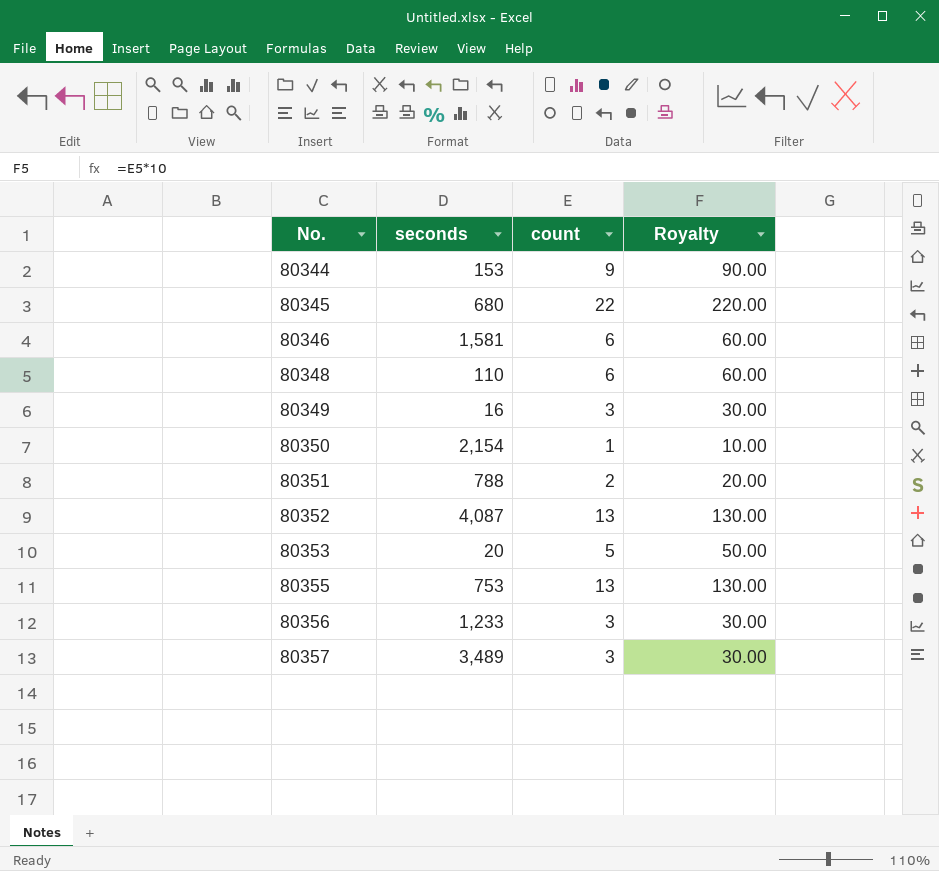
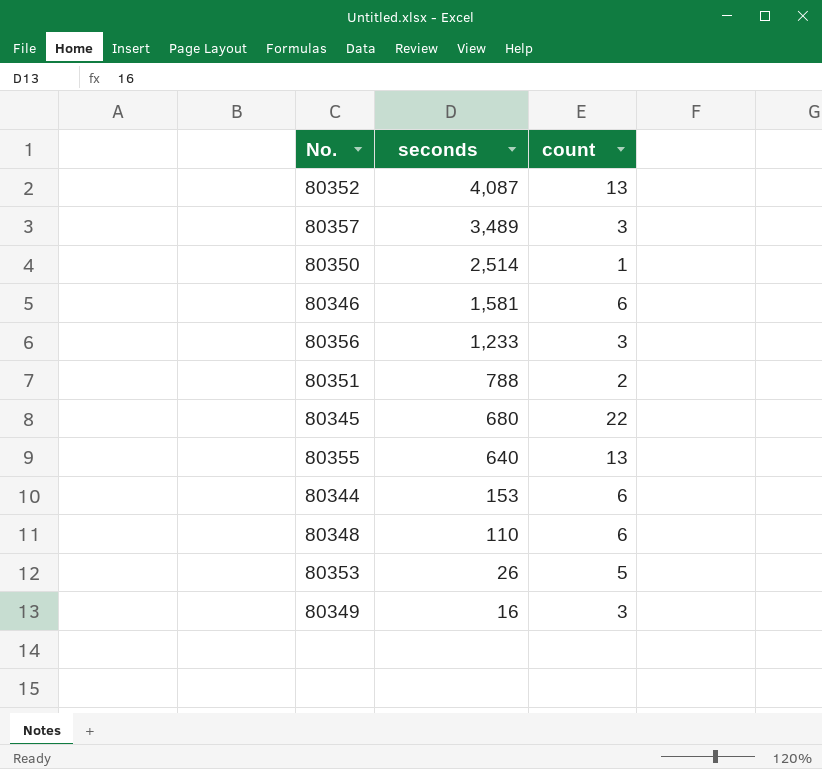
row order: No. ascending -> seconds descending
column Royalty | formula: [count] * 10 -> none
80350 | seconds: 2,154 -> 2,514
80355 | seconds: 753 -> 640
80344 | count: 9 -> 6
80353 | seconds: 20 -> 26

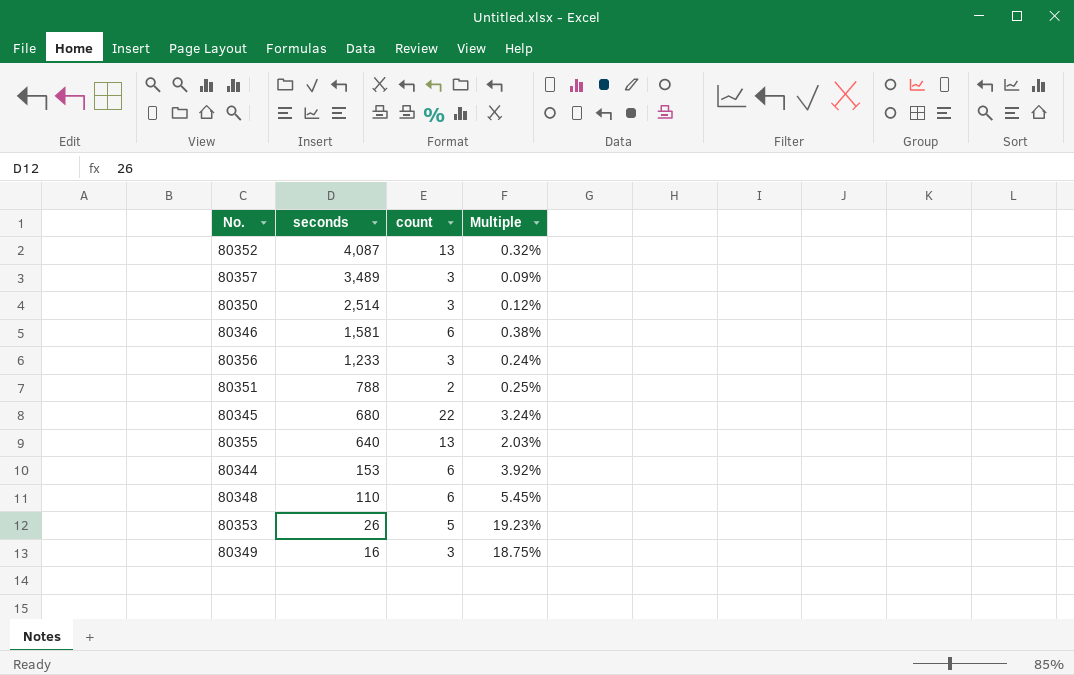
column Multiple | formula: none -> [count] / [seconds]
80350 | count: 1 -> 3

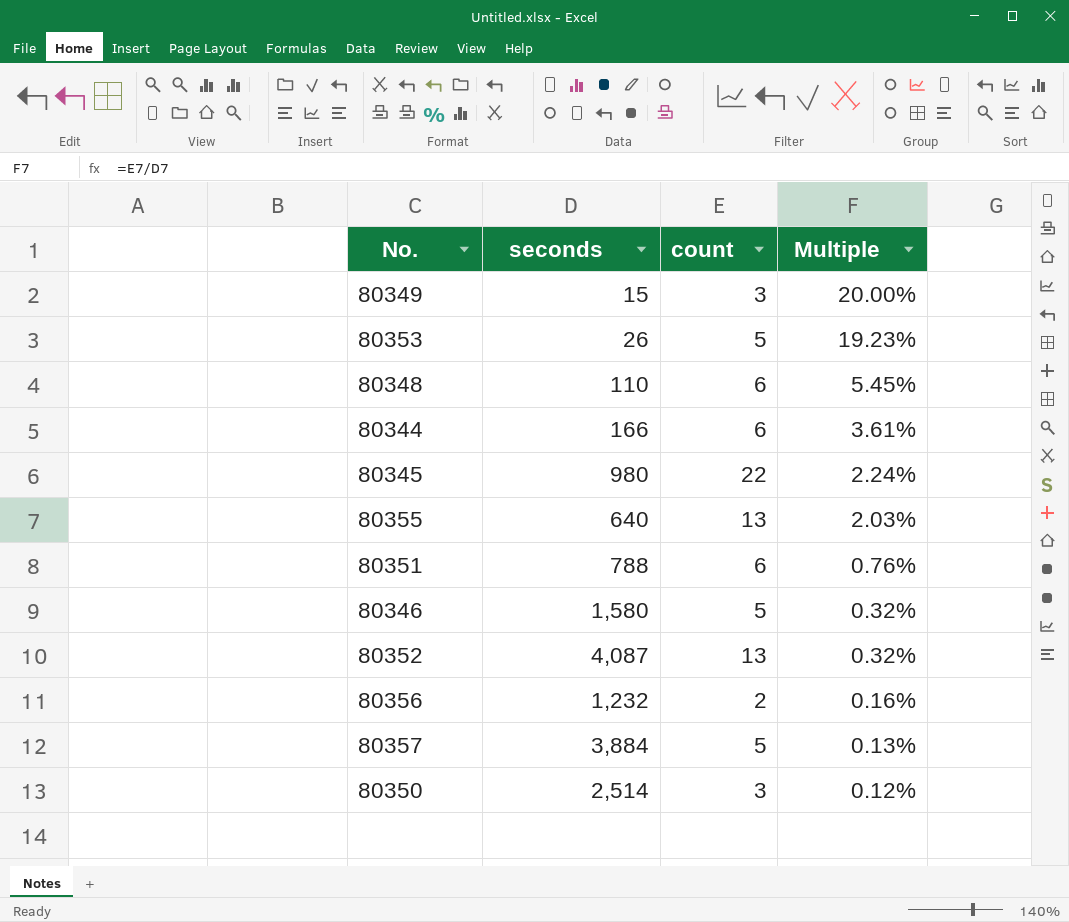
row order: seconds descending -> Multiple descending
80349 | seconds: 16 -> 15
80349 | Multiple: 18.75% -> 20.00%
80344 | seconds: 153 -> 166
80344 | Multiple: 3.92% -> 3.61%
80345 | seconds: 680 -> 980
80345 | Multiple: 3.24% -> 2.24%
80351 | count: 2 -> 6
80351 | Multiple: 0.25% -> 0.76%
80346 | seconds: 1,581 -> 1,580
80346 | count: 6 -> 5
80346 | Multiple: 0.38% -> 0.32%
80356 | seconds: 1,233 -> 1,232
80356 | count: 3 -> 2
80356 | Multiple: 0.24% -> 0.16%
80357 | seconds: 3,489 -> 3,884
80357 | count: 3 -> 5
80357 | Multiple: 0.09% -> 0.13%

